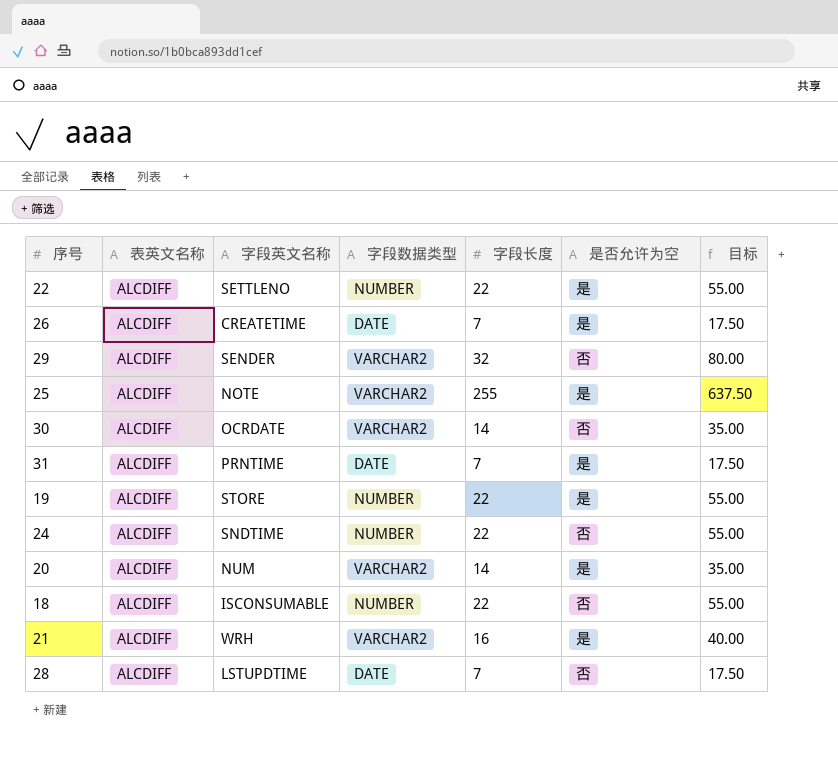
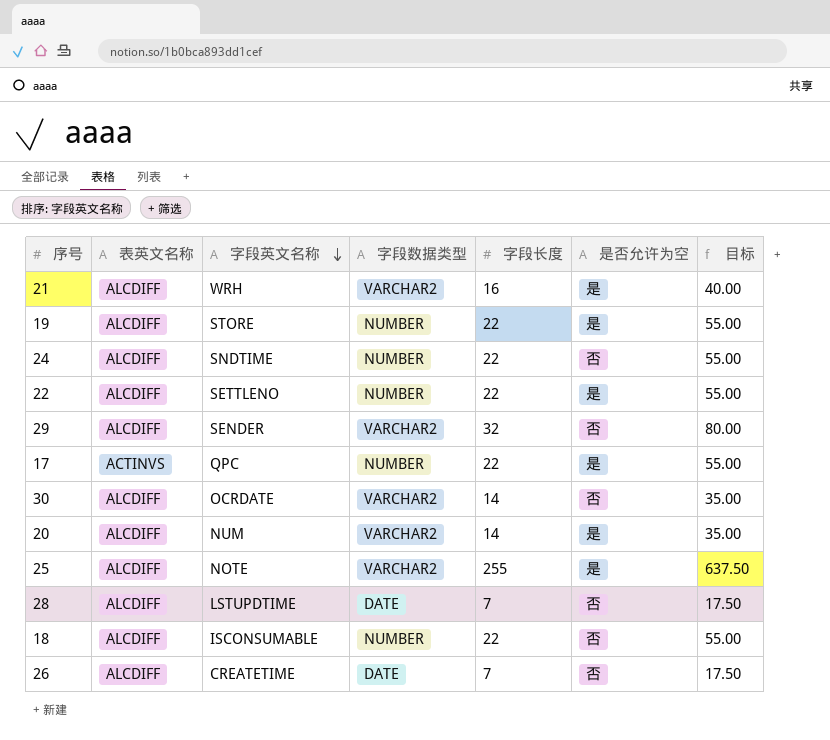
row order: none -> 字段英文名称 descending
row 31: ALCDIFF | PRNTIME | DATE | 7 | 是 | 17.50 -> none
row 17: none -> ACTINVS | QPC | NUMBER | 22 | 是 | 55.00
26 | 是否允许为空: 是 -> 否

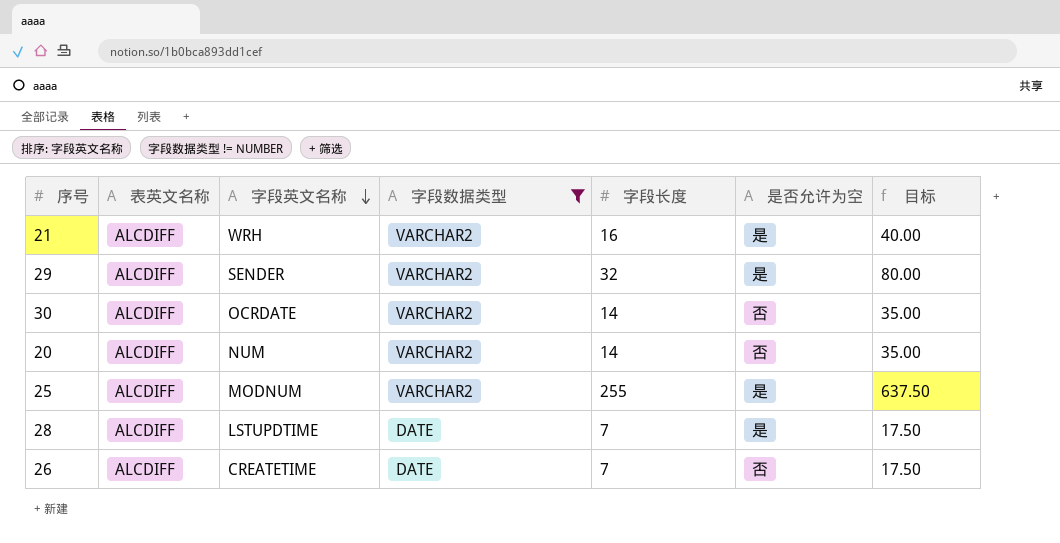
filter: none -> 字段数据类型 != NUMBER
29 | 是否允许为空: 否 -> 是
20 | 是否允许为空: 是 -> 否
25 | 字段英文名称: NOTE -> MODNUM
28 | 是否允许为空: 否 -> 是

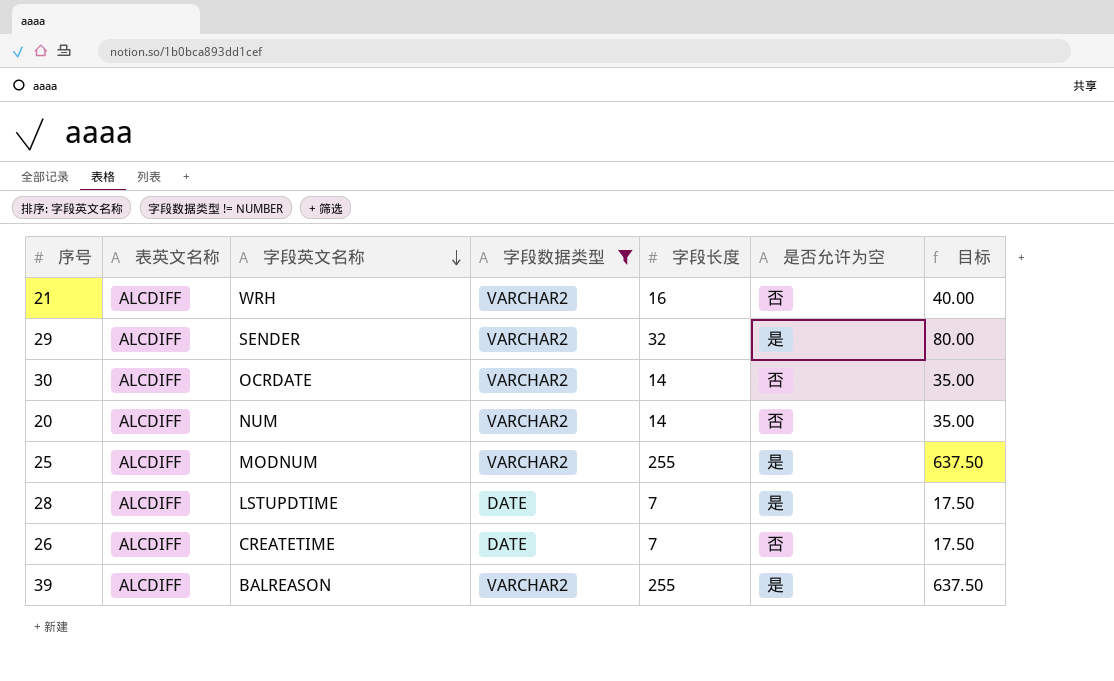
21 | 是否允许为空: 是 -> 否
row 39: none -> ALCDIFF | BALREASON | VARCHAR2 | 255 | 是 | 637.50

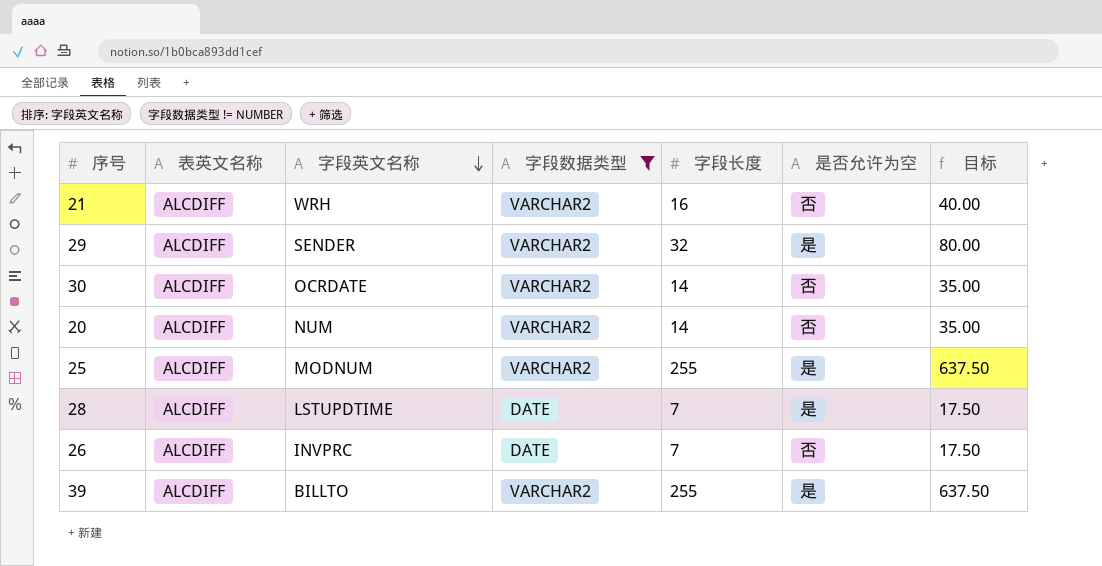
26 | 字段英文名称: CREATETIME -> INVPRC
39 | 字段英文名称: BALREASON -> BILLTO

